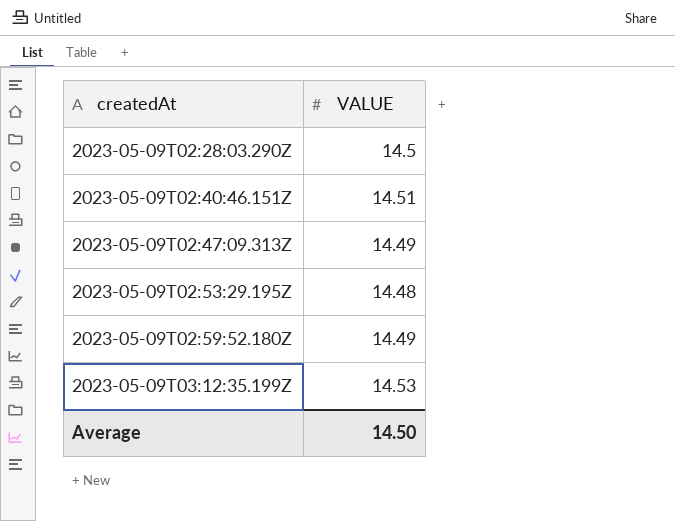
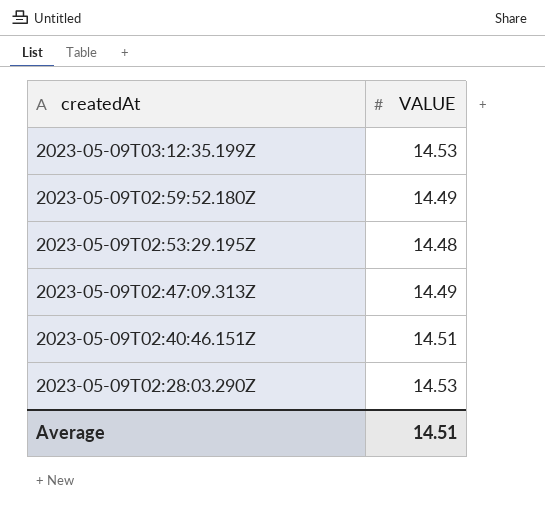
row order: createdAt ascending -> createdAt descending
2023-05-09T02:28:03.290Z | VALUE: 14.5 -> 14.53
Average | VALUE: 14.50 -> 14.51

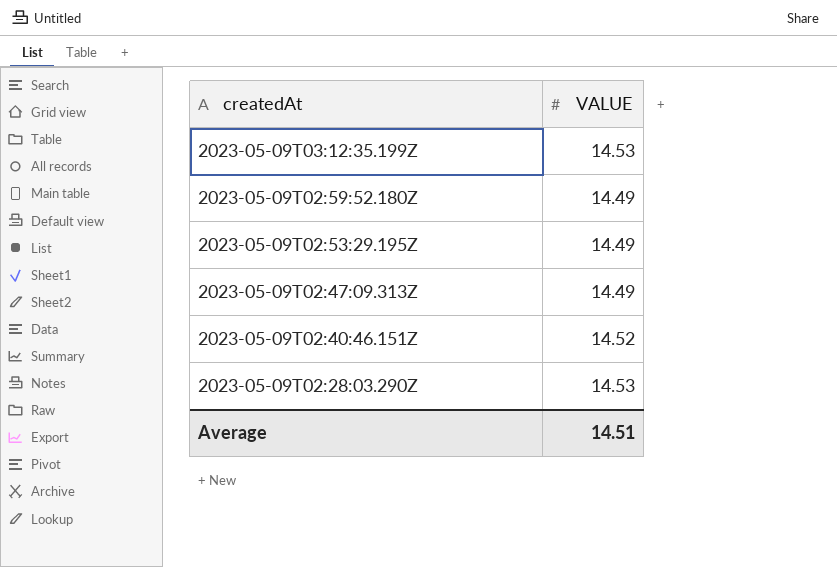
2023-05-09T02:53:29.195Z | VALUE: 14.48 -> 14.49
2023-05-09T02:40:46.151Z | VALUE: 14.51 -> 14.52

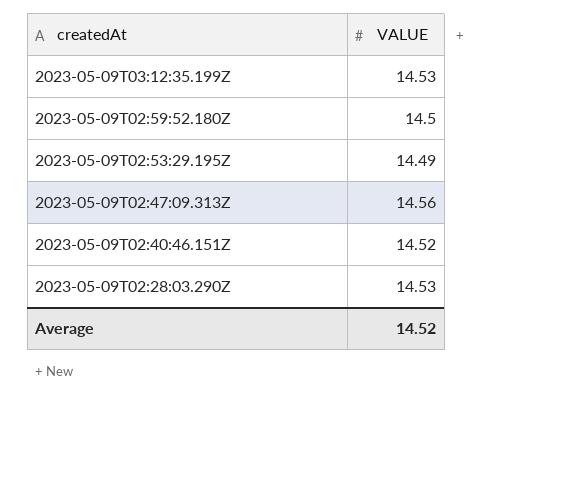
2023-05-09T02:59:52.180Z | VALUE: 14.49 -> 14.5
2023-05-09T02:47:09.313Z | VALUE: 14.49 -> 14.56
Average | VALUE: 14.51 -> 14.52

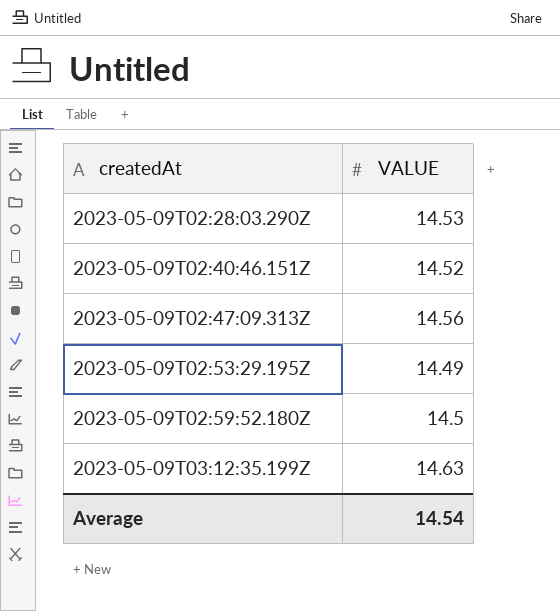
row order: createdAt descending -> createdAt ascending
2023-05-09T03:12:35.199Z | VALUE: 14.53 -> 14.63
Average | VALUE: 14.52 -> 14.54

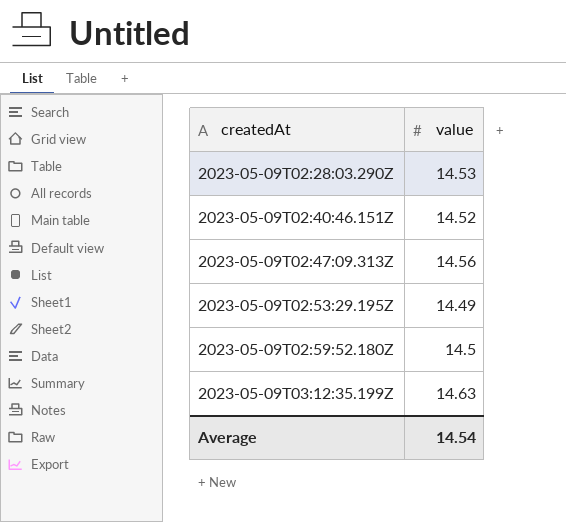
column name: VALUE -> value

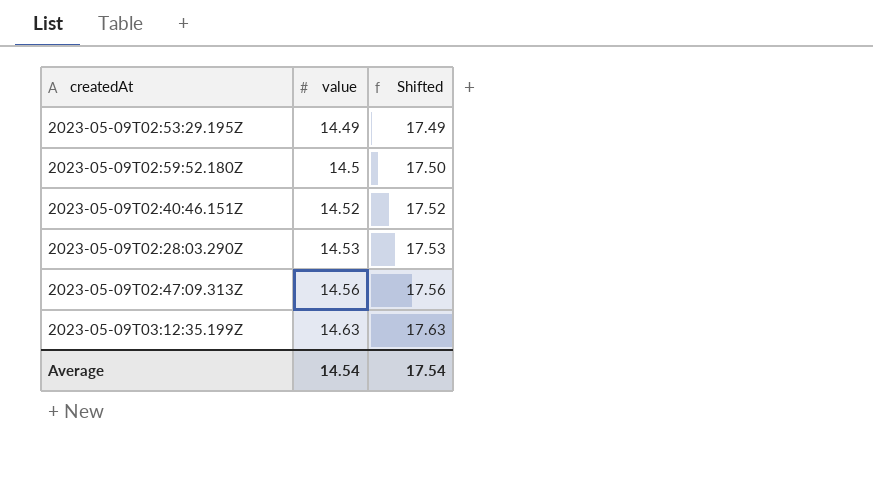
row order: createdAt ascending -> value ascending
column Shifted | formula: none -> [value] + 3

